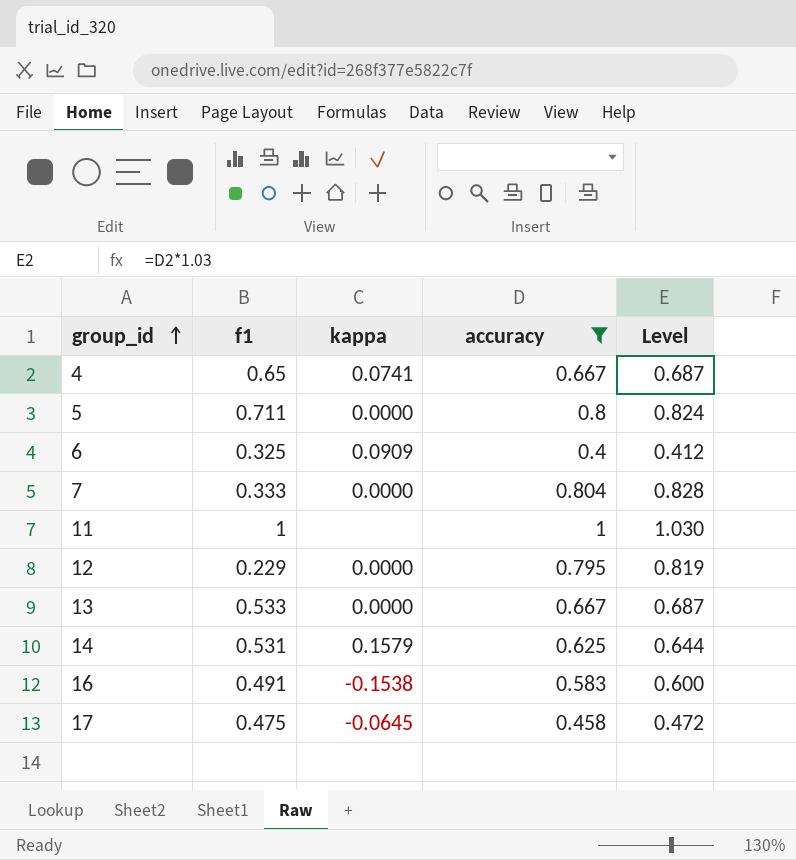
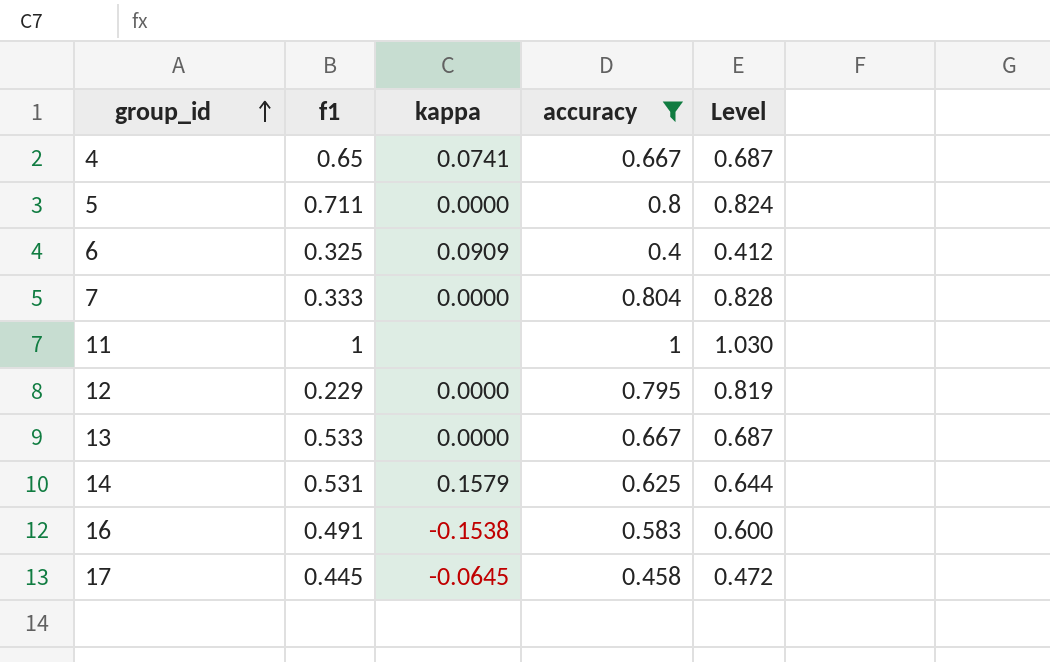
17 | f1: 0.475 -> 0.445

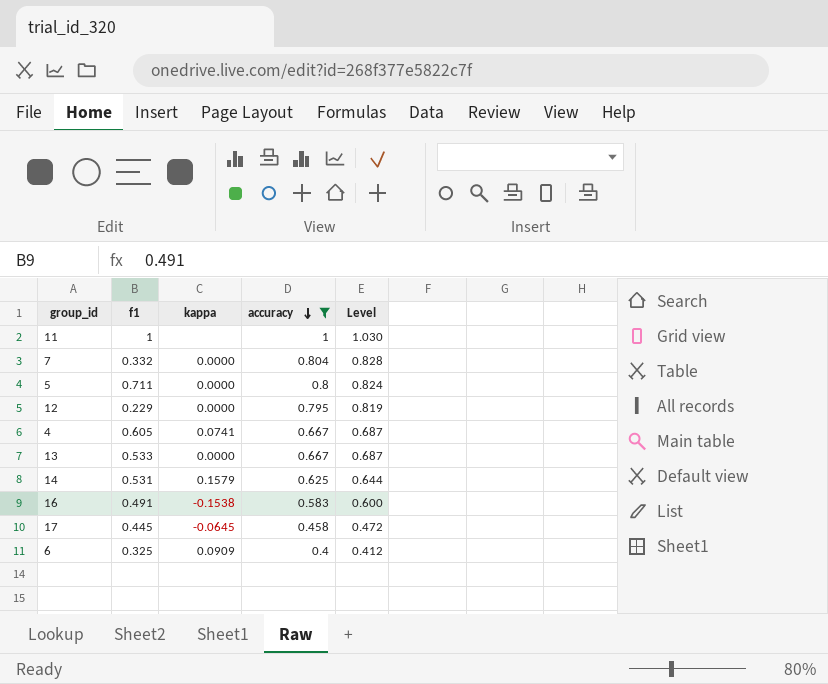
row order: group_id ascending -> accuracy descending
7 | f1: 0.333 -> 0.332
4 | f1: 0.65 -> 0.605

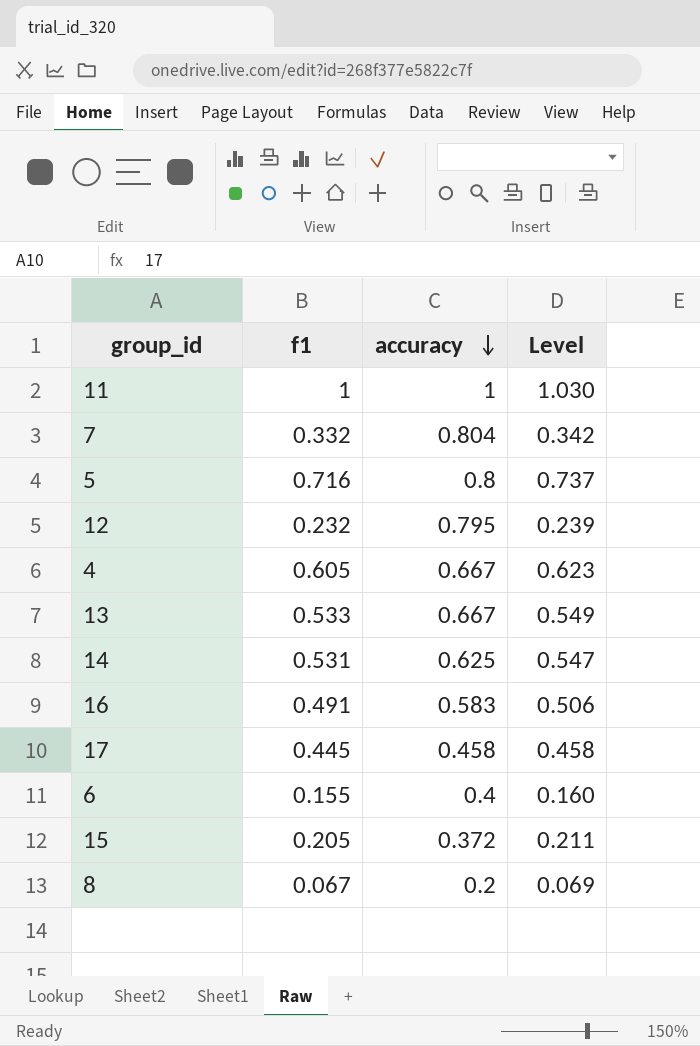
filter: accuracy >= 0.4 -> none
column kappa | position: 3 -> none
column Level | formula: [accuracy] * 1.03 -> [f1] * 1.03
5 | f1: 0.711 -> 0.716
12 | f1: 0.229 -> 0.232
6 | f1: 0.325 -> 0.155

